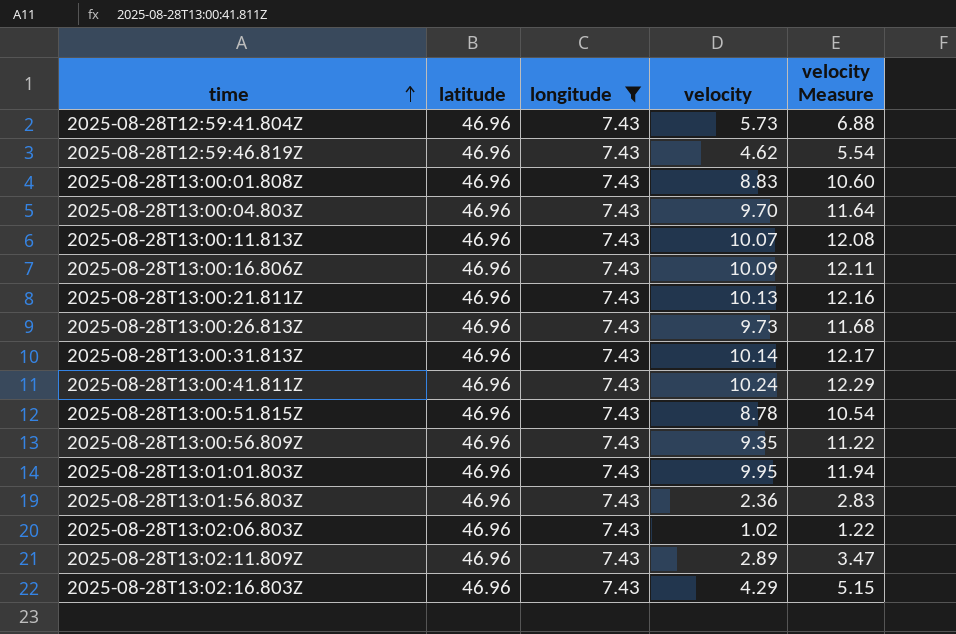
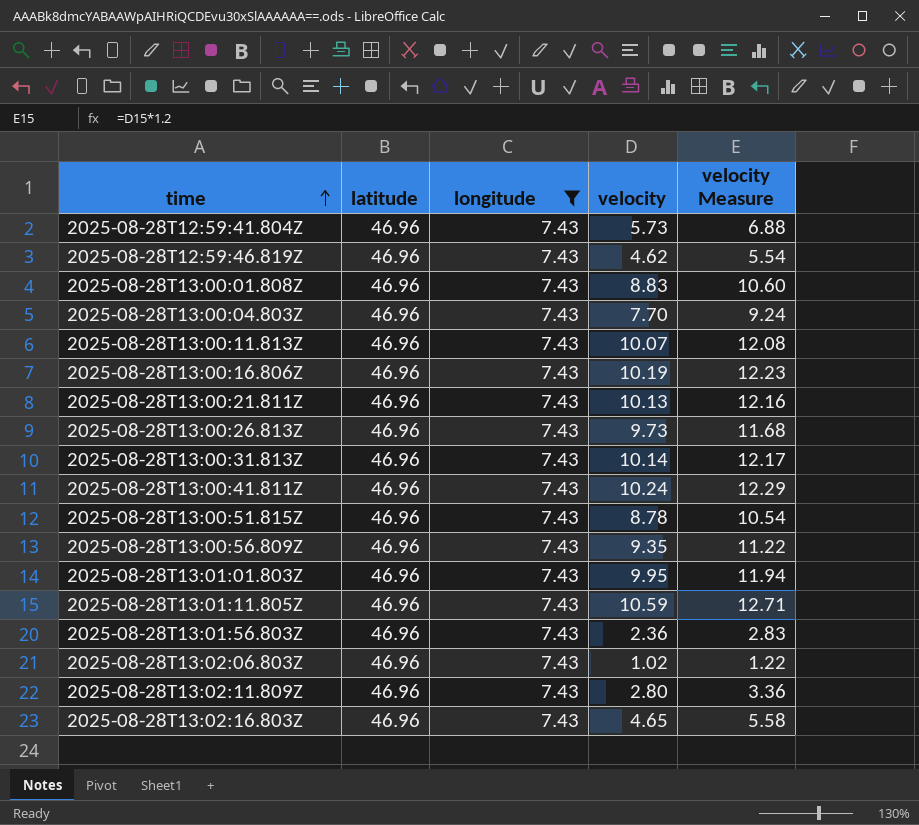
2025-08-28T13:00:04.803Z | velocity: 9.70 -> 7.70
2025-08-28T13:00:04.803Z | velocity Measure: 11.64 -> 9.24
2025-08-28T13:00:16.806Z | velocity: 10.09 -> 10.19
2025-08-28T13:00:16.806Z | velocity Measure: 12.11 -> 12.23
row 2025-08-28T13:01:11.805Z: none -> 46.96 | 7.43 | 10.59 | 12.71
2025-08-28T13:02:11.809Z | velocity: 2.89 -> 2.80
2025-08-28T13:02:11.809Z | velocity Measure: 3.47 -> 3.36
2025-08-28T13:02:16.803Z | velocity: 4.29 -> 4.65
2025-08-28T13:02:16.803Z | velocity Measure: 5.15 -> 5.58

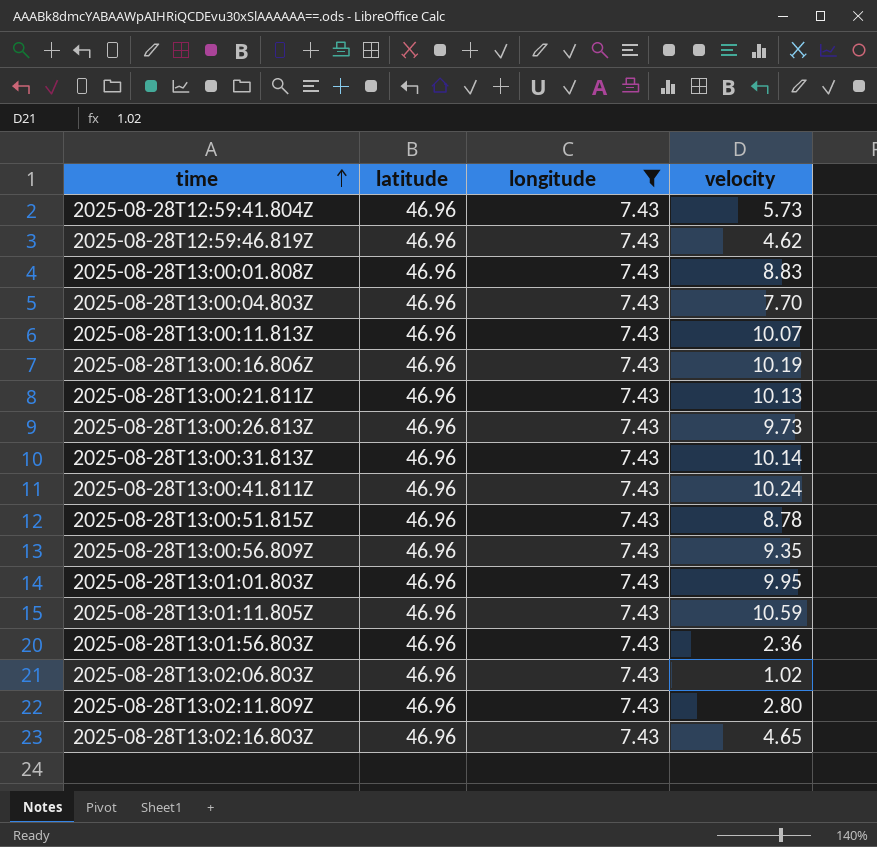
column velocity Measure | formula: [velocity] * 1.2 -> none

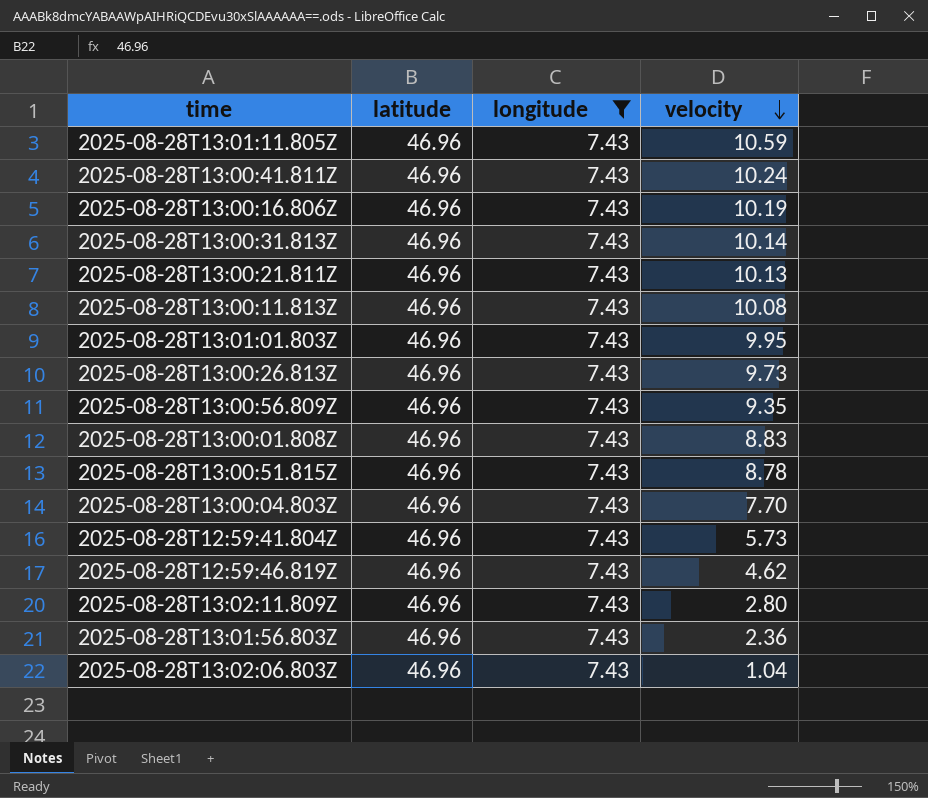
row order: time ascending -> velocity descending
row 2025-08-28T13:02:16.803Z: 46.96 | 7.43 | 4.65 -> none
2025-08-28T13:00:11.813Z | velocity: 10.07 -> 10.08
2025-08-28T13:02:06.803Z | velocity: 1.02 -> 1.04

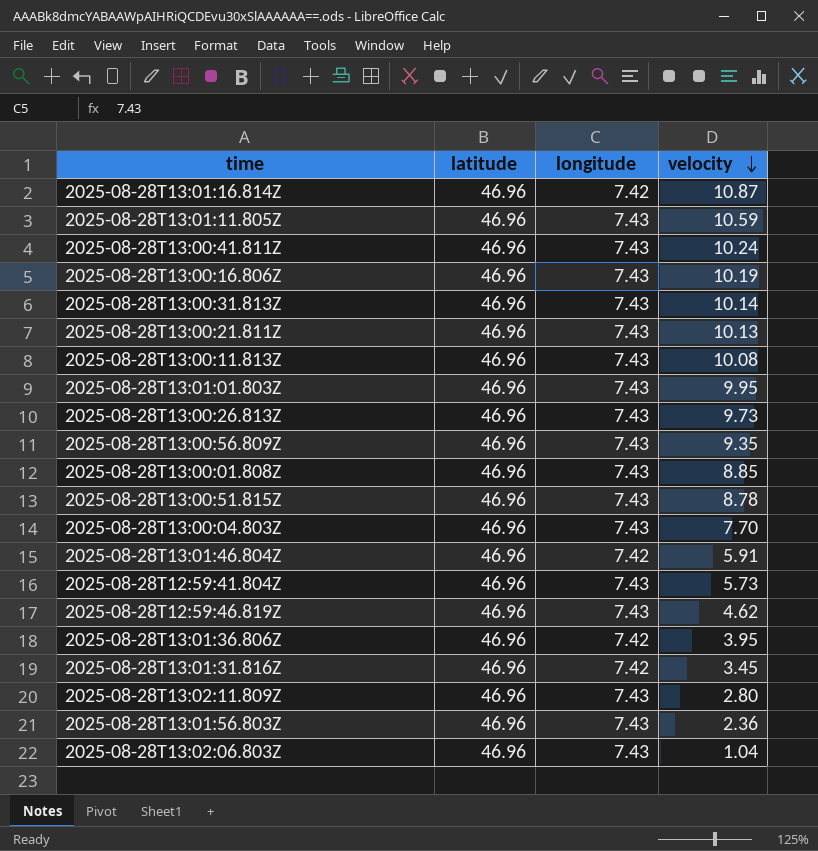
filter: longitude = 7.43 -> none
2025-08-28T13:00:01.808Z | velocity: 8.83 -> 8.85

